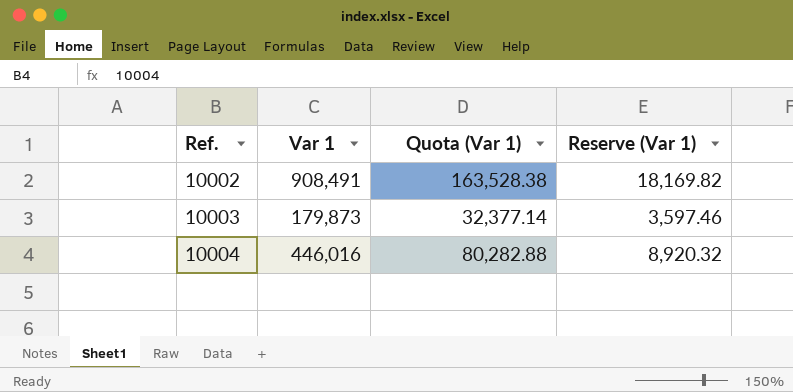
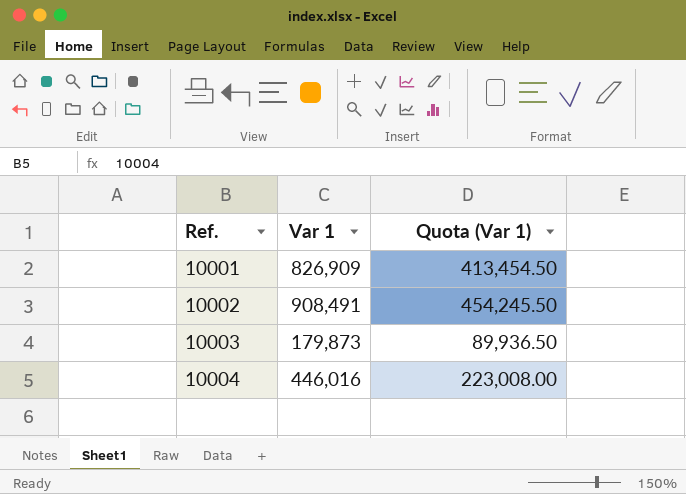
column Reserve (Var 1) | formula: [Var 1] * 0.02 -> none
column Quota (Var 1) | formula: [Var 1] * 0.18 -> [Var 1] * 0.5
row 10001: none -> 826,909 | 413,454.50

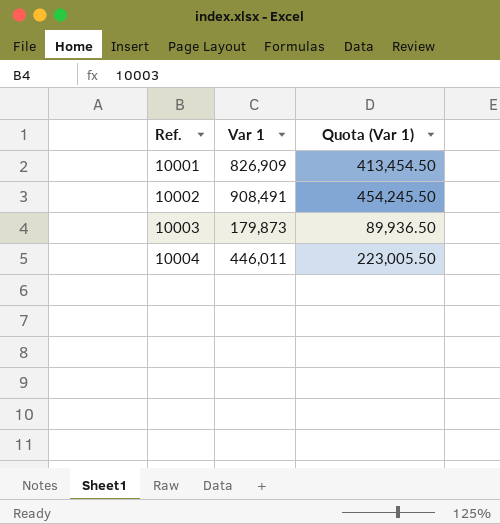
10004 | Var 1: 446,016 -> 446,011
10004 | Quota (Var 1): 223,008.00 -> 223,005.50

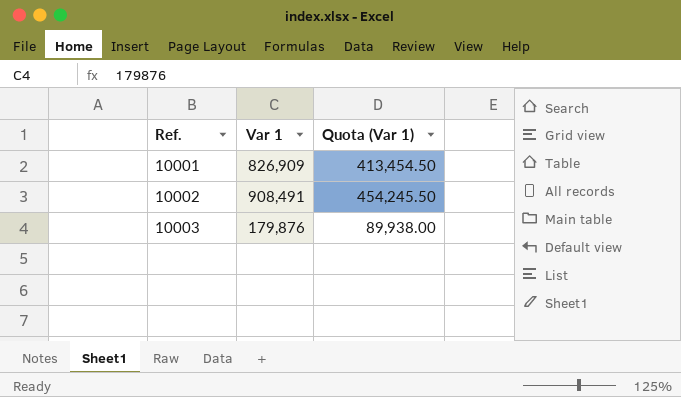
row 10004: 446,011 | 223,005.50 -> none
10003 | Var 1: 179,873 -> 179,876
10003 | Quota (Var 1): 89,936.50 -> 89,938.00

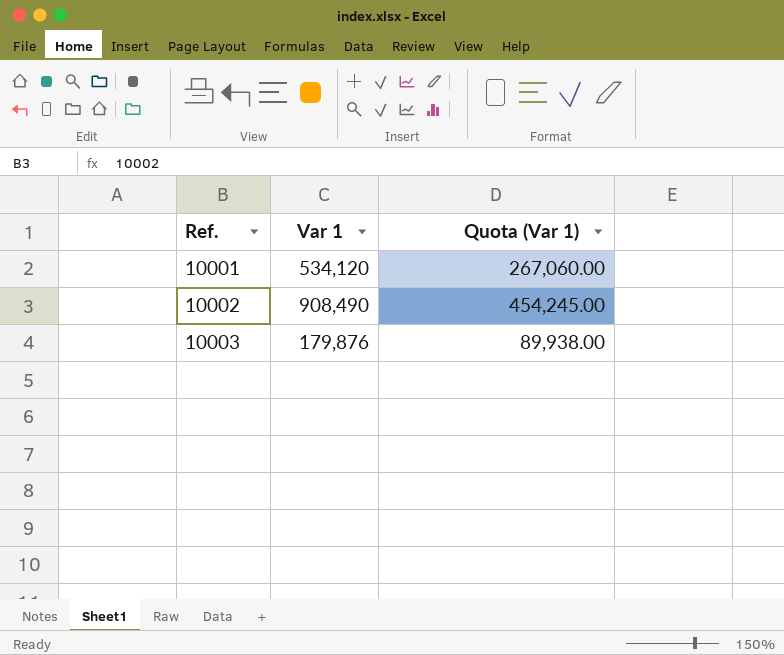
10001 | Var 1: 826,909 -> 534,120
10001 | Quota (Var 1): 413,454.50 -> 267,060.00
10002 | Var 1: 908,491 -> 908,490
10002 | Quota (Var 1): 454,245.50 -> 454,245.00

